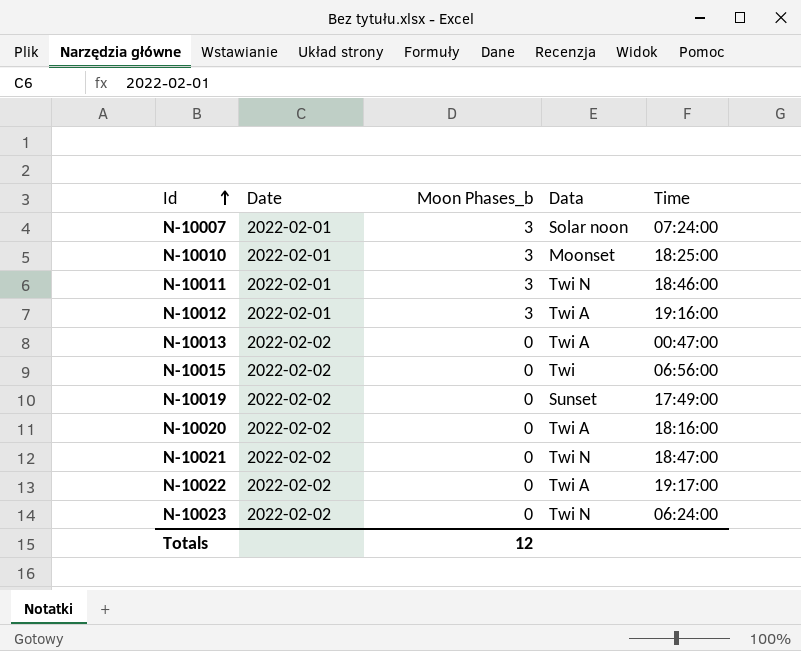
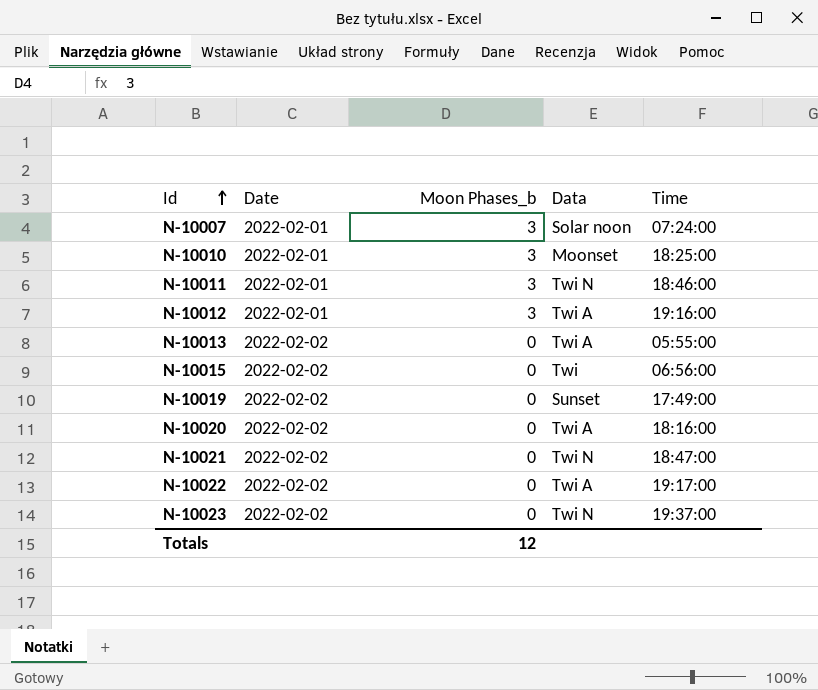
N-10013 | Time: 00:47:00 -> 05:55:00
N-10023 | Time: 06:24:00 -> 19:37:00

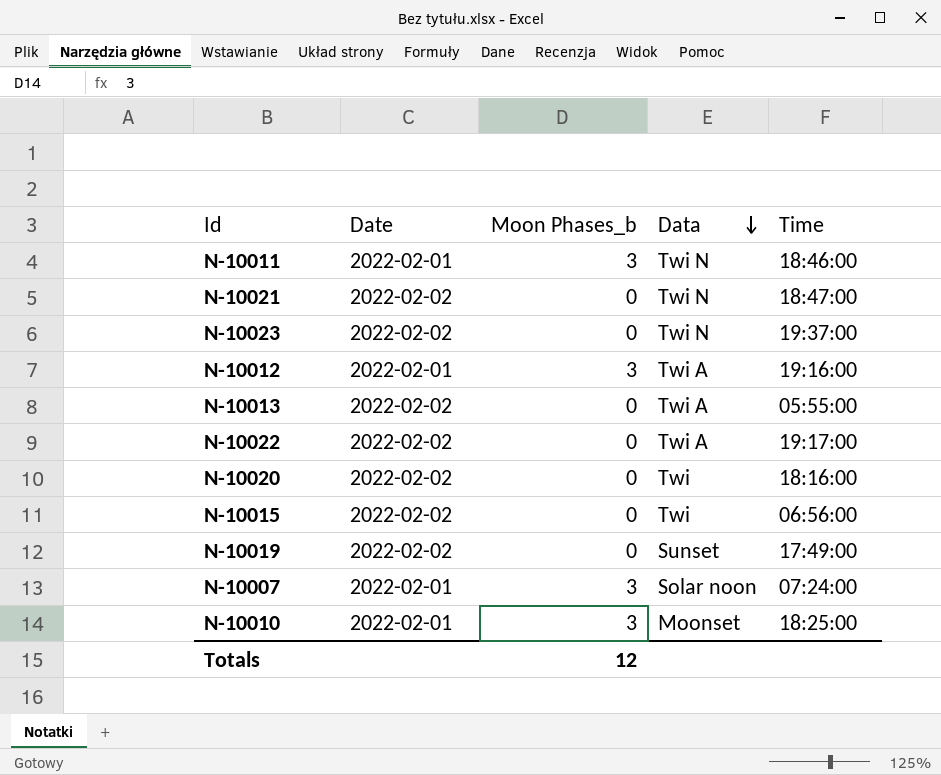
row order: Id ascending -> Data descending
N-10020 | Data: Twi A -> Twi

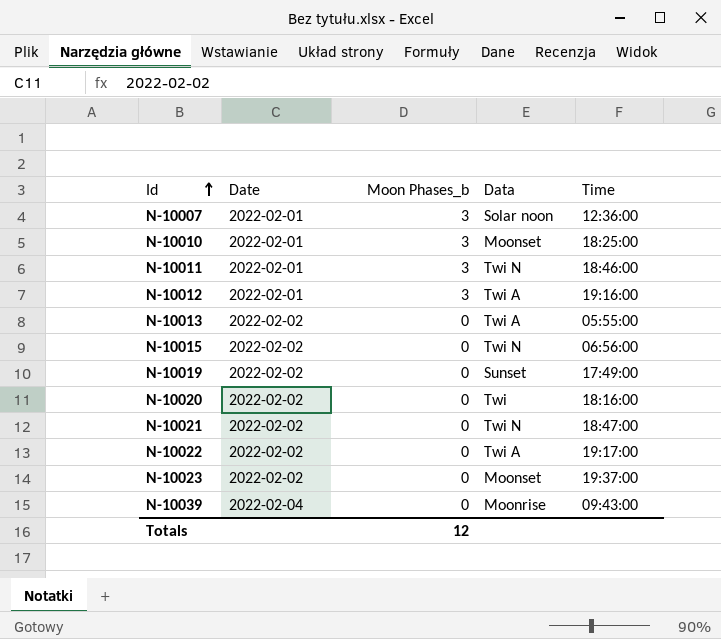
row order: Data descending -> Id ascending
N-10007 | Time: 07:24:00 -> 12:36:00
N-10015 | Data: Twi -> Twi N
N-10023 | Data: Twi N -> Moonset
row N-10039: none -> 2022-02-04 | 0 | Moonrise | 09:43:00

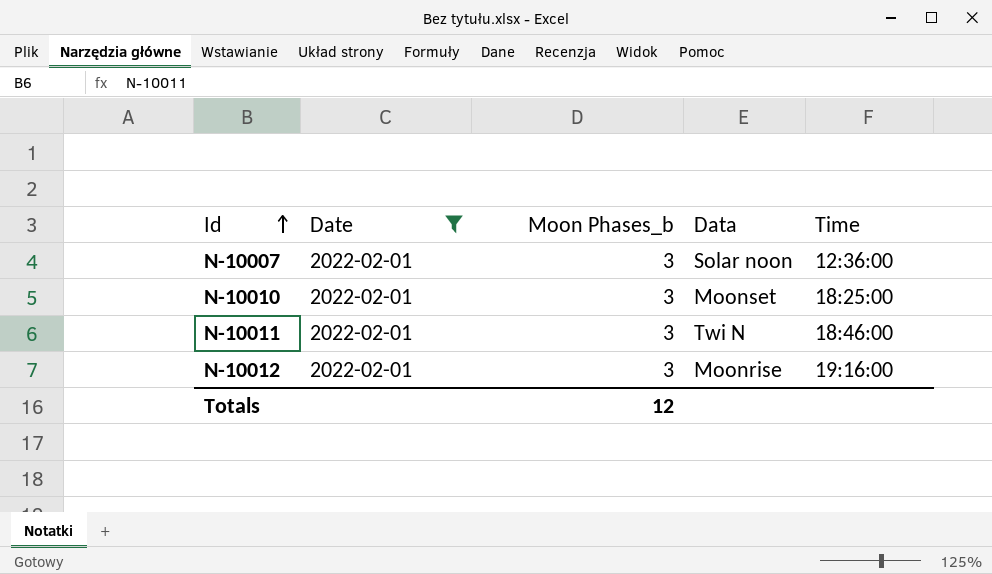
filter: none -> Date = 2022-02-01
N-10012 | Data: Twi A -> Moonrise

